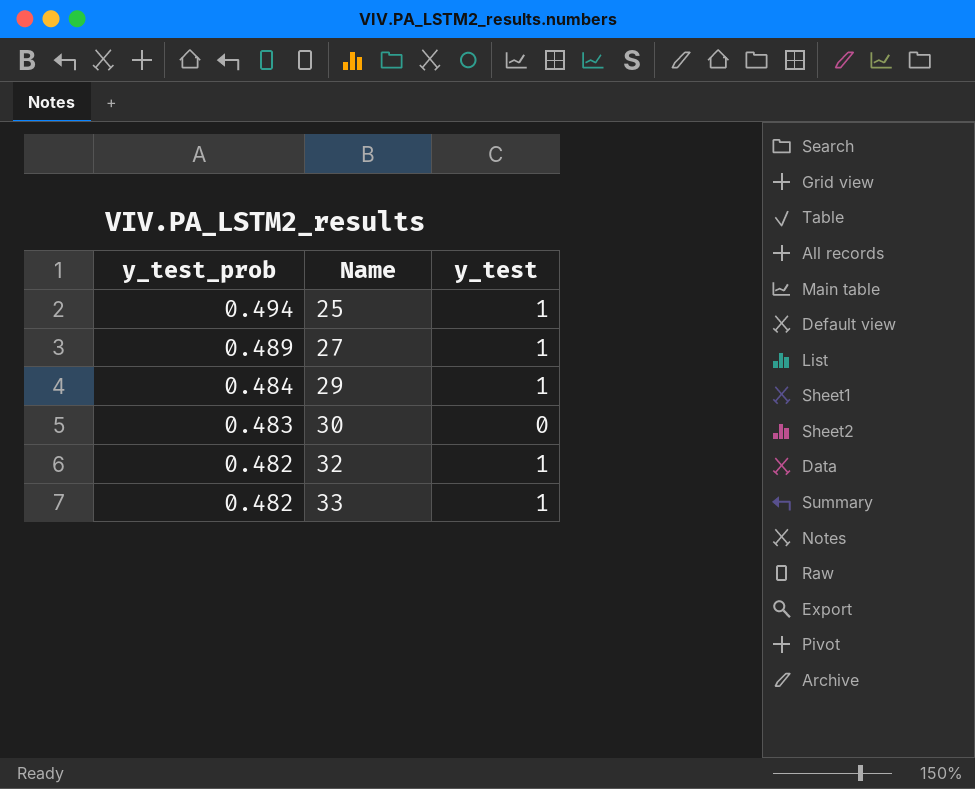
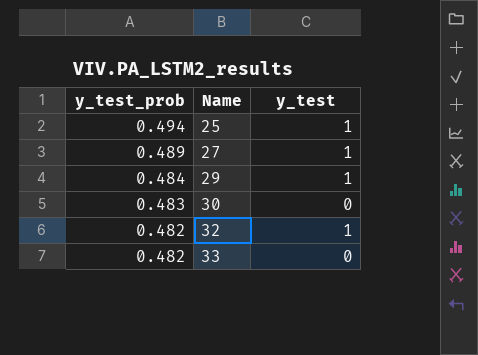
33 | y_test: 1 -> 0

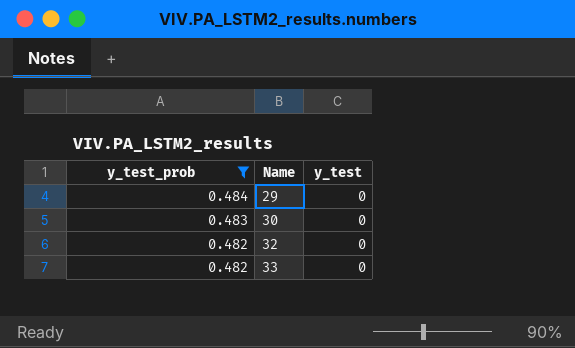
filter: none -> y_test_prob <= 0.484
29 | y_test: 1 -> 0
32 | y_test: 1 -> 0

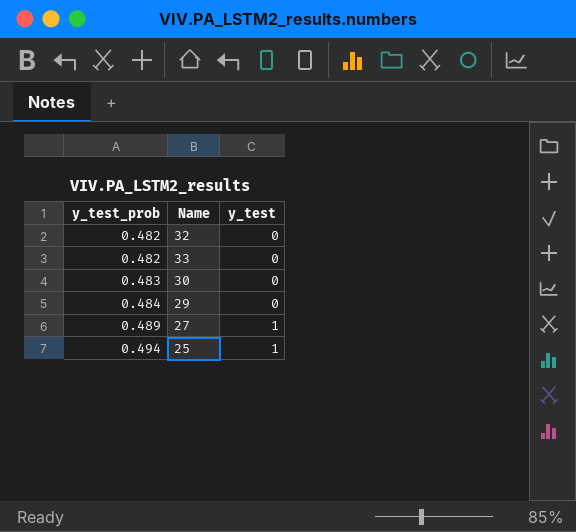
filter: y_test_prob <= 0.484 -> none
row order: y_test_prob descending -> y_test_prob ascending

